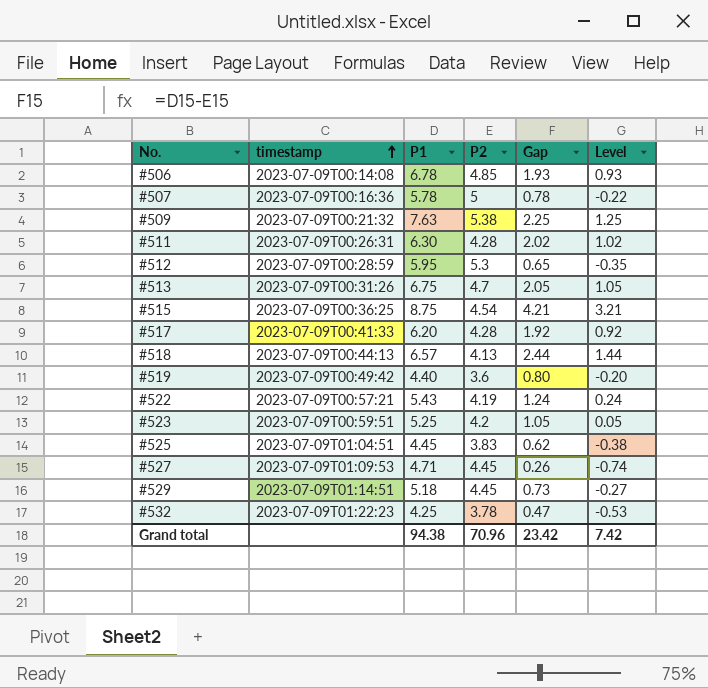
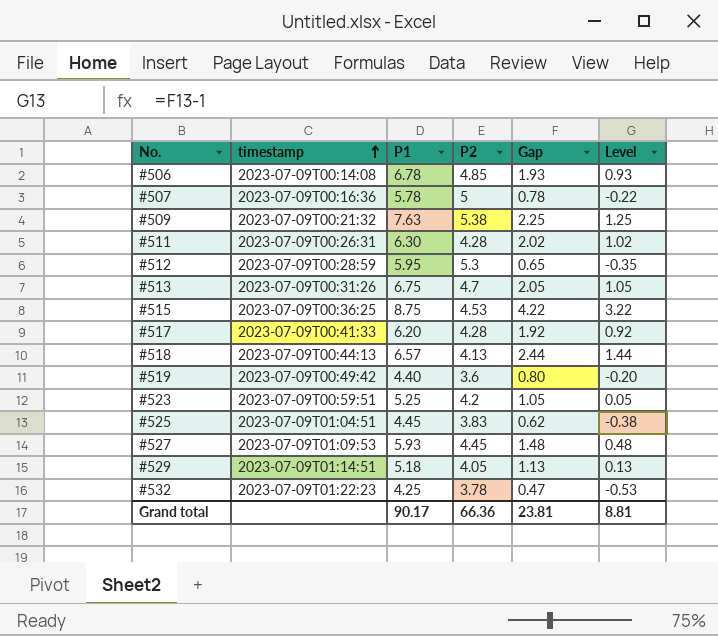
row #522: 2023-07-09T00:57:21 | 5.43 | 4.19 | 1.24 | 0.24 -> none
#515 | P2: 4.54 -> 4.53
#515 | Gap: 4.21 -> 4.22
#515 | Level: 3.21 -> 3.22
#527 | P1: 4.71 -> 5.93
#527 | Gap: 0.26 -> 1.48
#527 | Level: -0.74 -> 0.48
#529 | P2: 4.45 -> 4.05
#529 | Gap: 0.73 -> 1.13
#529 | Level: -0.27 -> 0.13
Grand total | P1: 94.38 -> 90.17
Grand total | P2: 70.96 -> 66.36
Grand total | Gap: 23.42 -> 23.81
Grand total | Level: 7.42 -> 8.81

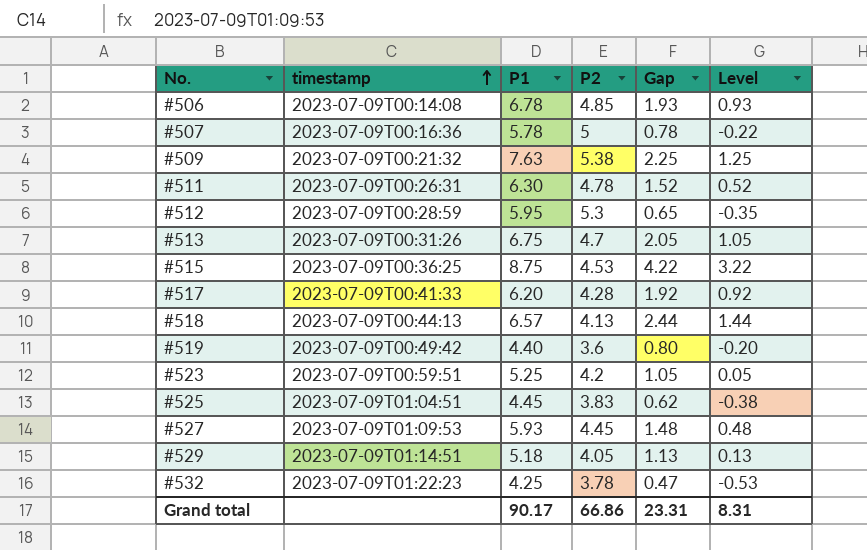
#511 | P2: 4.28 -> 4.78
#511 | Gap: 2.02 -> 1.52
#511 | Level: 1.02 -> 0.52
Grand total | P2: 66.36 -> 66.86
Grand total | Gap: 23.81 -> 23.31
Grand total | Level: 8.81 -> 8.31

